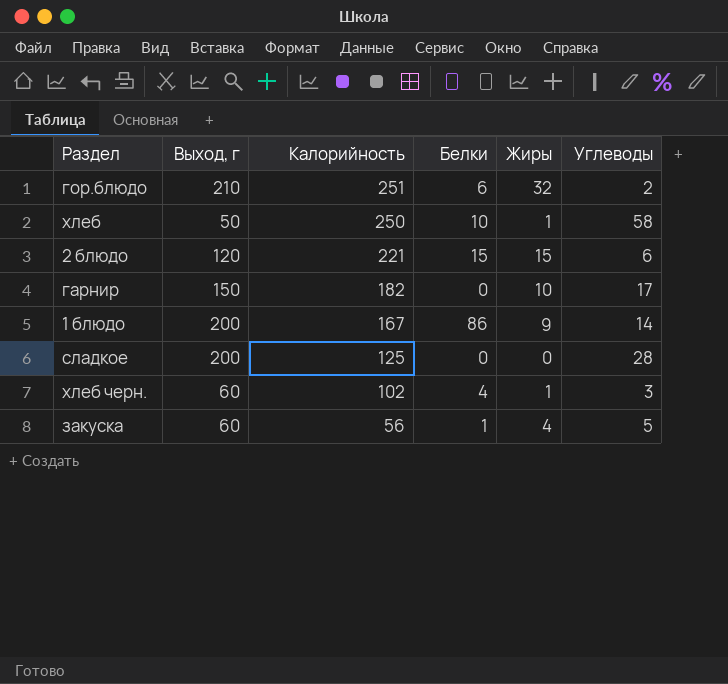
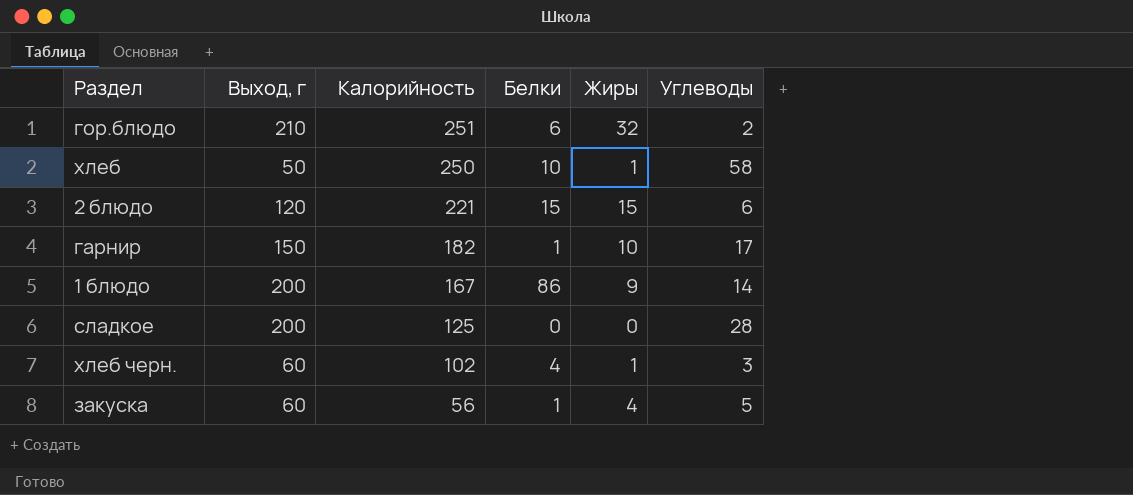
гарнир | Белки: 0 -> 1

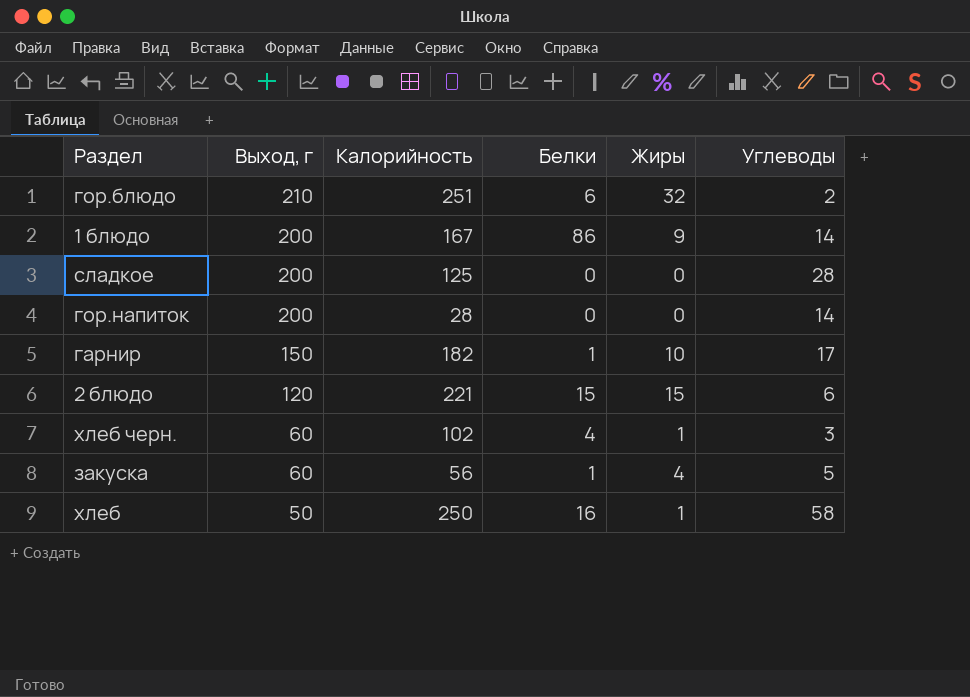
row order: Калорийность descending -> Выход, г descending
row гор.напиток: none -> 200 | 28 | 0 | 0 | 14
хлеб | Белки: 10 -> 16

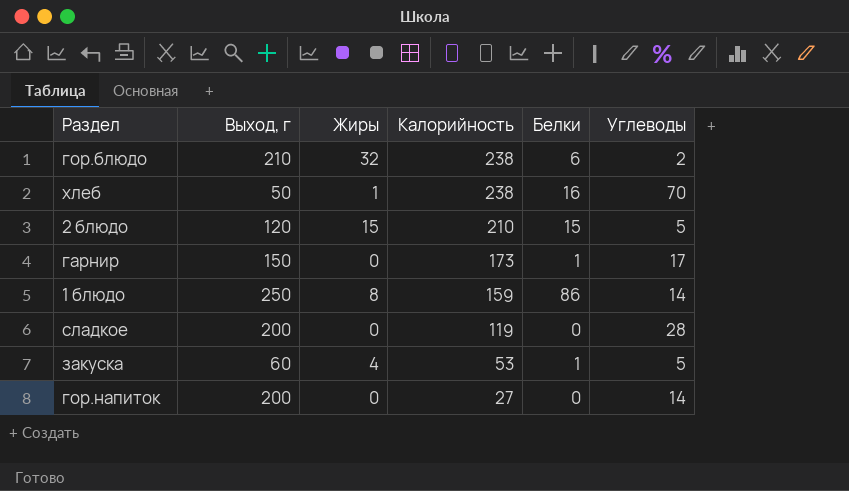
row order: Выход, г descending -> Калорийность descending
column Жиры | position: 5 -> 3
row хлеб черн.: 60 | 102 | 4 | 1 | 3 -> none
гор.блюдо | Калорийность: 251 -> 238
хлеб | Калорийность: 250 -> 238
хлеб | Углеводы: 58 -> 70
2 блюдо | Калорийность: 221 -> 210
2 блюдо | Углеводы: 6 -> 5
гарнир | Жиры: 10 -> 0
гарнир | Калорийность: 182 -> 173
1 блюдо | Выход, г: 200 -> 250
1 блюдо | Жиры: 9 -> 8
1 блюдо | Калорийность: 167 -> 159
сладкое | Калорийность: 125 -> 119
закуска | Калорийность: 56 -> 53
гор.напиток | Калорийность: 28 -> 27

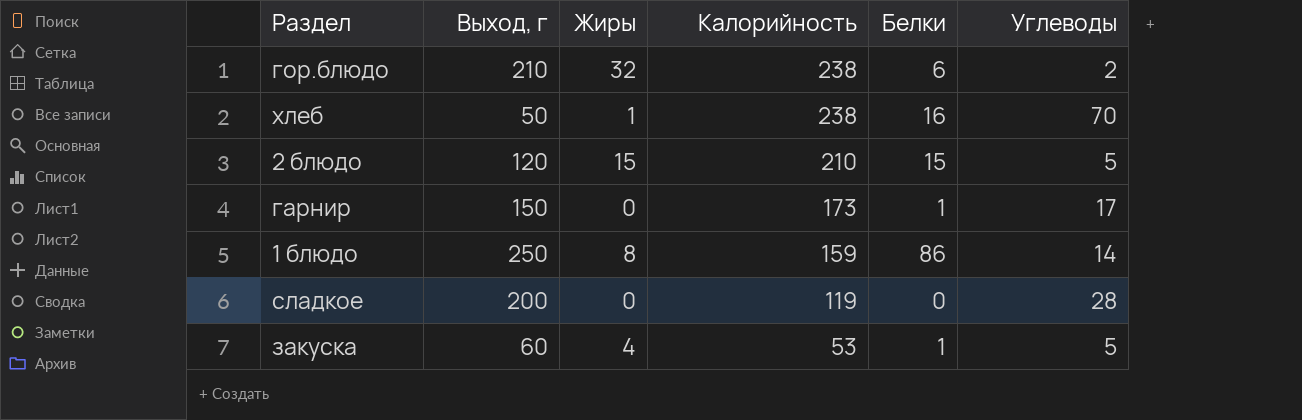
row гор.напиток: 200 | 0 | 27 | 0 | 14 -> none

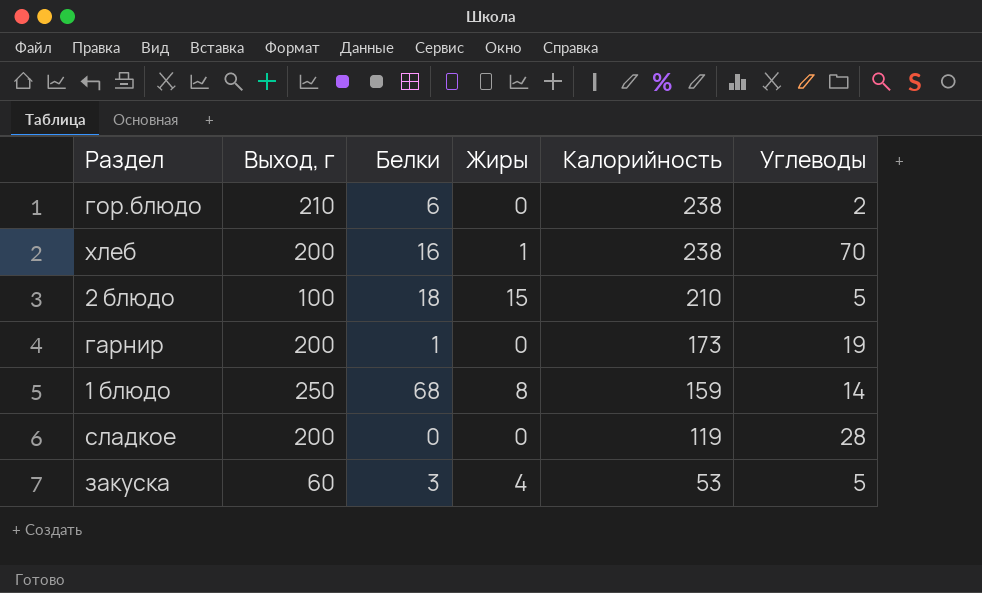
column Белки | position: 5 -> 3
гор.блюдо | Жиры: 32 -> 0
хлеб | Выход, г: 50 -> 200
2 блюдо | Выход, г: 120 -> 100
2 блюдо | Белки: 15 -> 18
гарнир | Выход, г: 150 -> 200
гарнир | Углеводы: 17 -> 19
1 блюдо | Белки: 86 -> 68
закуска | Белки: 1 -> 3

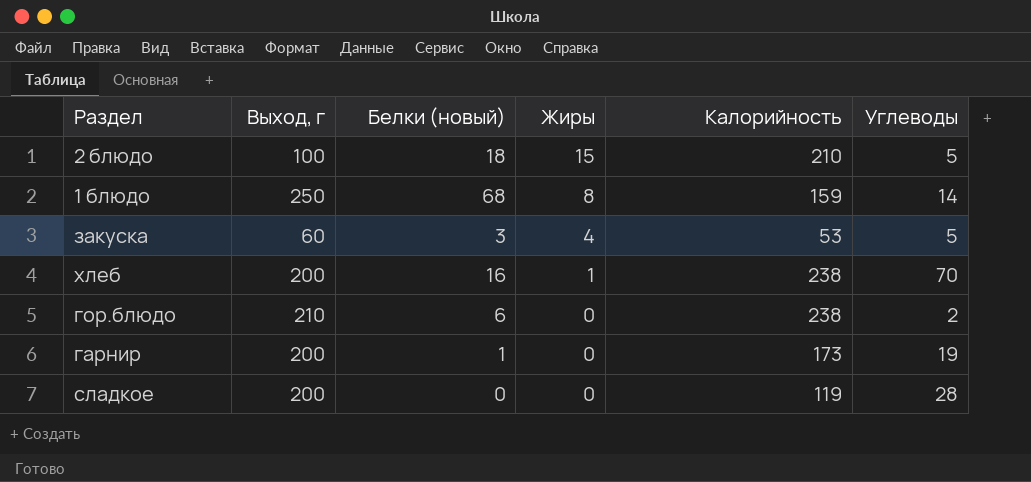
row order: Калорийность descending -> Жиры descending
column name: Белки -> Белки (новый)

